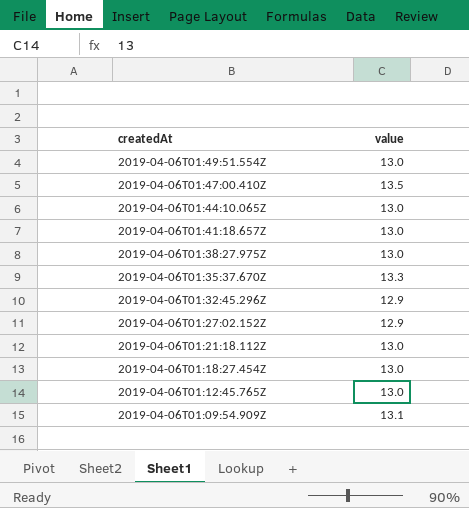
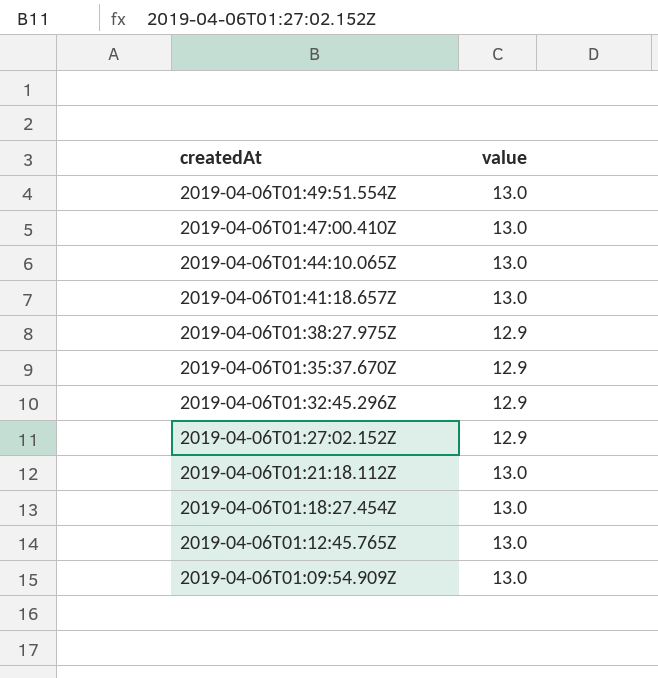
2019-04-06T01:47:00.410Z | value: 13.5 -> 13.0
2019-04-06T01:38:27.975Z | value: 13.0 -> 12.9
2019-04-06T01:35:37.670Z | value: 13.3 -> 12.9
2019-04-06T01:09:54.909Z | value: 13.1 -> 13.0

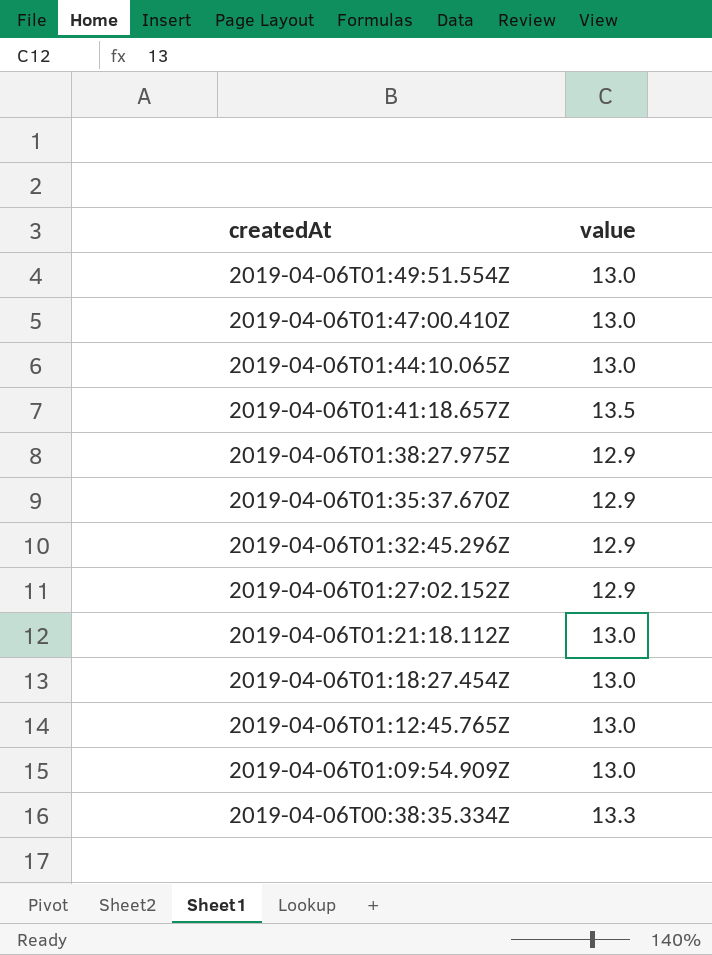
2019-04-06T01:41:18.657Z | value: 13.0 -> 13.5
row 2019-04-06T00:38:35.334Z: none -> 13.3

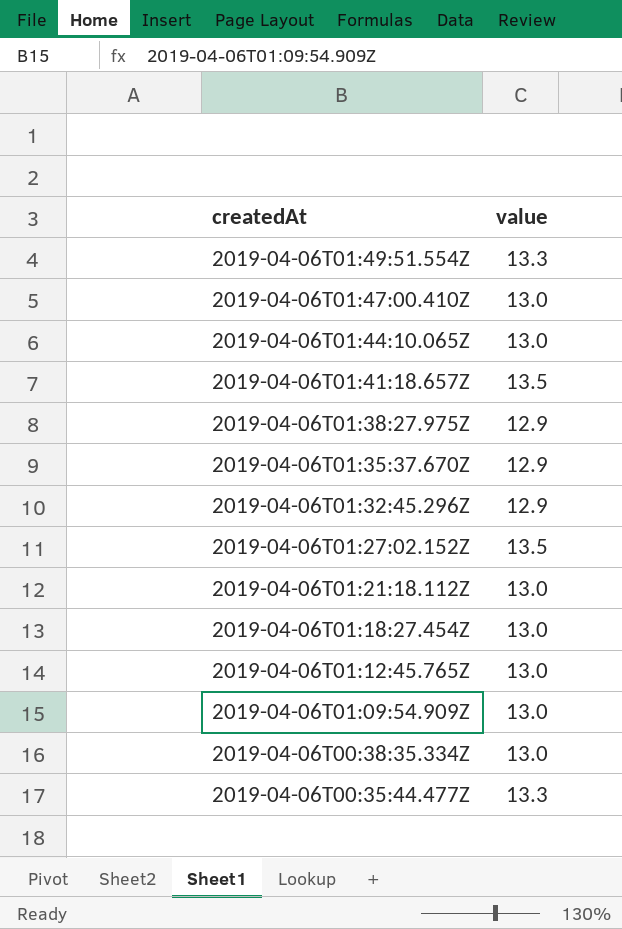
2019-04-06T01:49:51.554Z | value: 13.0 -> 13.3
2019-04-06T01:27:02.152Z | value: 12.9 -> 13.5
2019-04-06T00:38:35.334Z | value: 13.3 -> 13.0
row 2019-04-06T00:35:44.477Z: none -> 13.3

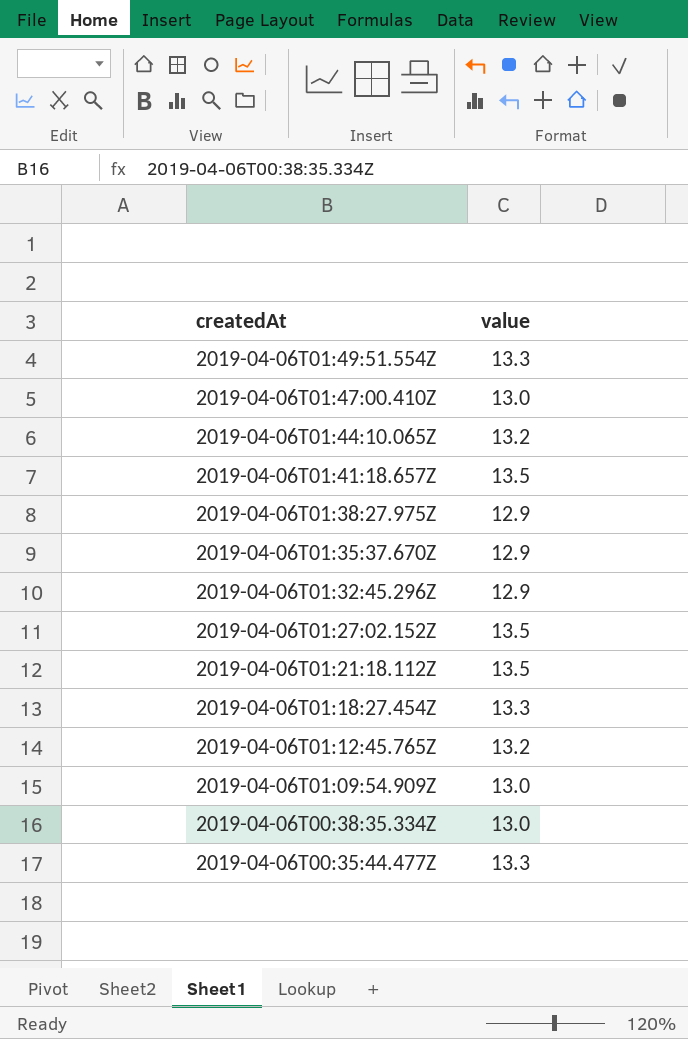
2019-04-06T01:44:10.065Z | value: 13.0 -> 13.2
2019-04-06T01:21:18.112Z | value: 13.0 -> 13.5
2019-04-06T01:18:27.454Z | value: 13.0 -> 13.3
2019-04-06T01:12:45.765Z | value: 13.0 -> 13.2

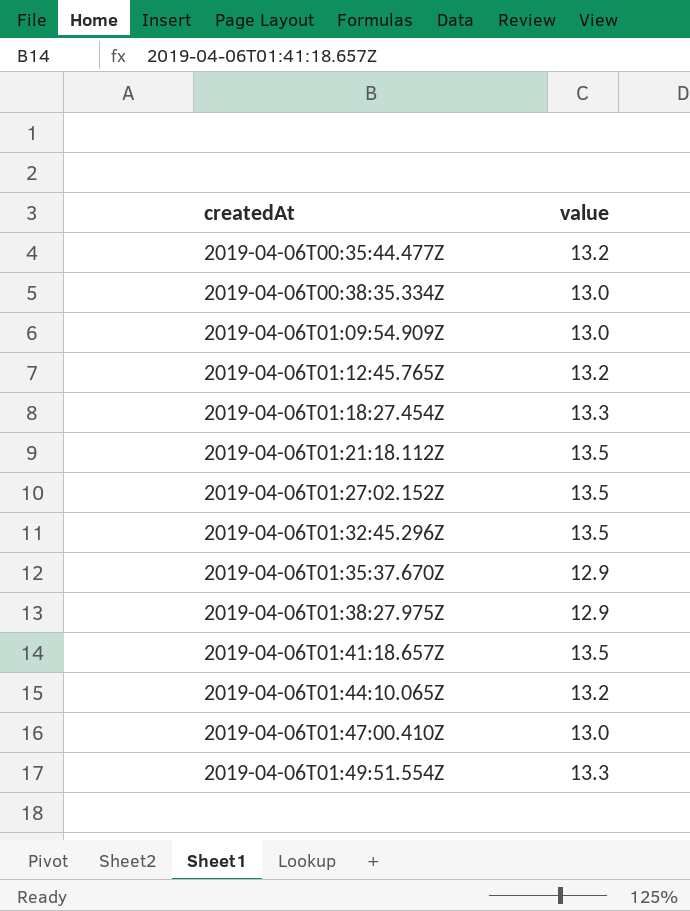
row order: createdAt descending -> createdAt ascending
2019-04-06T00:35:44.477Z | value: 13.3 -> 13.2
2019-04-06T01:32:45.296Z | value: 12.9 -> 13.5

